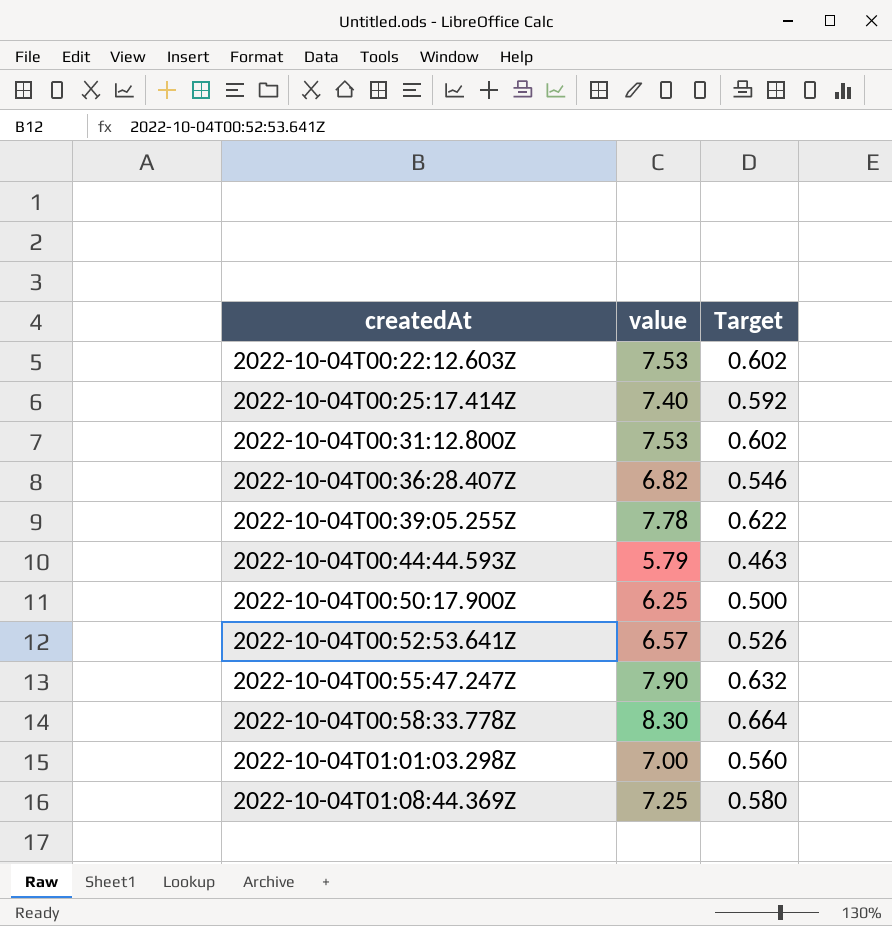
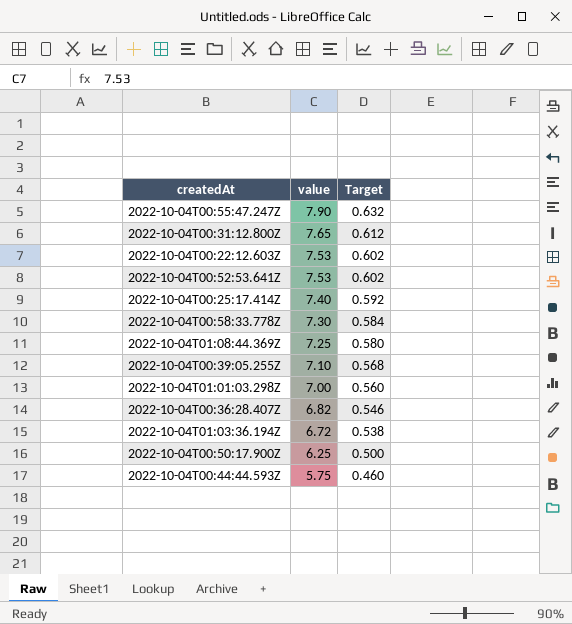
row order: createdAt ascending -> value descending
2022-10-04T00:31:12.800Z | value: 7.53 -> 7.65
2022-10-04T00:31:12.800Z | Target: 0.602 -> 0.612
2022-10-04T00:52:53.641Z | value: 6.57 -> 7.53
2022-10-04T00:52:53.641Z | Target: 0.526 -> 0.602
2022-10-04T00:58:33.778Z | value: 8.30 -> 7.30
2022-10-04T00:58:33.778Z | Target: 0.664 -> 0.584
2022-10-04T00:39:05.255Z | value: 7.78 -> 7.10
2022-10-04T00:39:05.255Z | Target: 0.622 -> 0.568
row 2022-10-04T01:03:36.194Z: none -> 6.72 | 0.538
2022-10-04T00:44:44.593Z | value: 5.79 -> 5.75
2022-10-04T00:44:44.593Z | Target: 0.463 -> 0.460

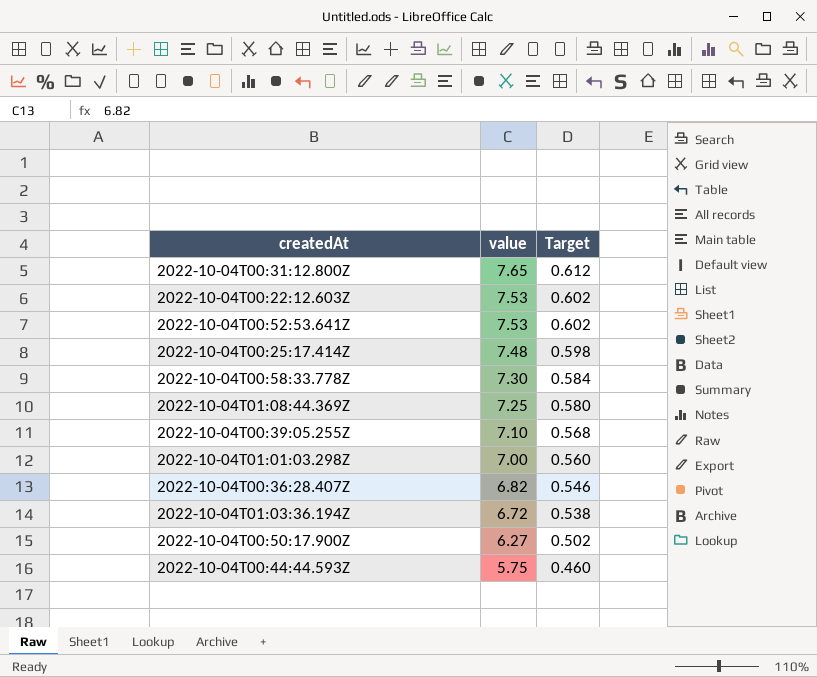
row 2022-10-04T00:55:47.247Z: 7.90 | 0.632 -> none
2022-10-04T00:25:17.414Z | value: 7.40 -> 7.48
2022-10-04T00:25:17.414Z | Target: 0.592 -> 0.598
2022-10-04T00:50:17.900Z | value: 6.25 -> 6.27
2022-10-04T00:50:17.900Z | Target: 0.500 -> 0.502

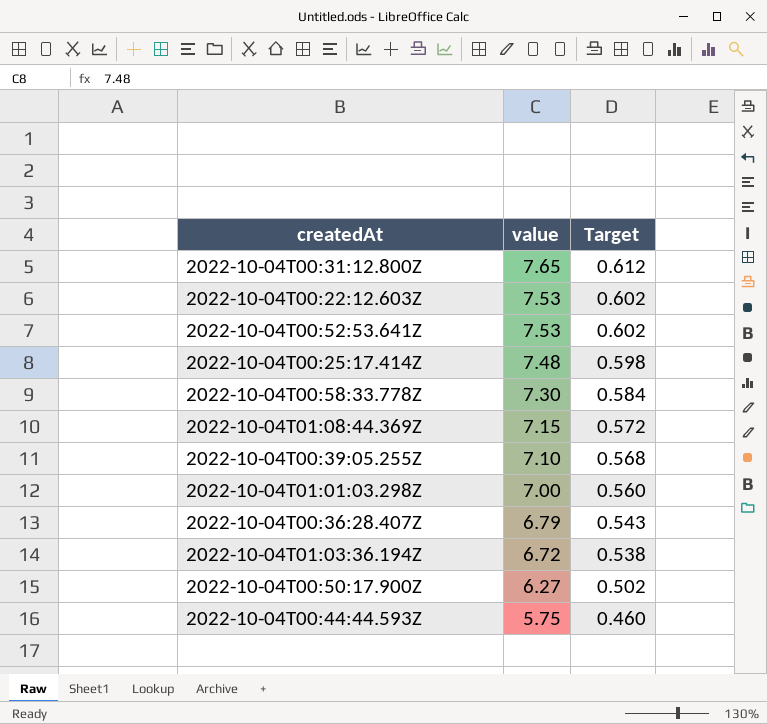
2022-10-04T01:08:44.369Z | value: 7.25 -> 7.15
2022-10-04T01:08:44.369Z | Target: 0.580 -> 0.572
2022-10-04T00:36:28.407Z | value: 6.82 -> 6.79
2022-10-04T00:36:28.407Z | Target: 0.546 -> 0.543

